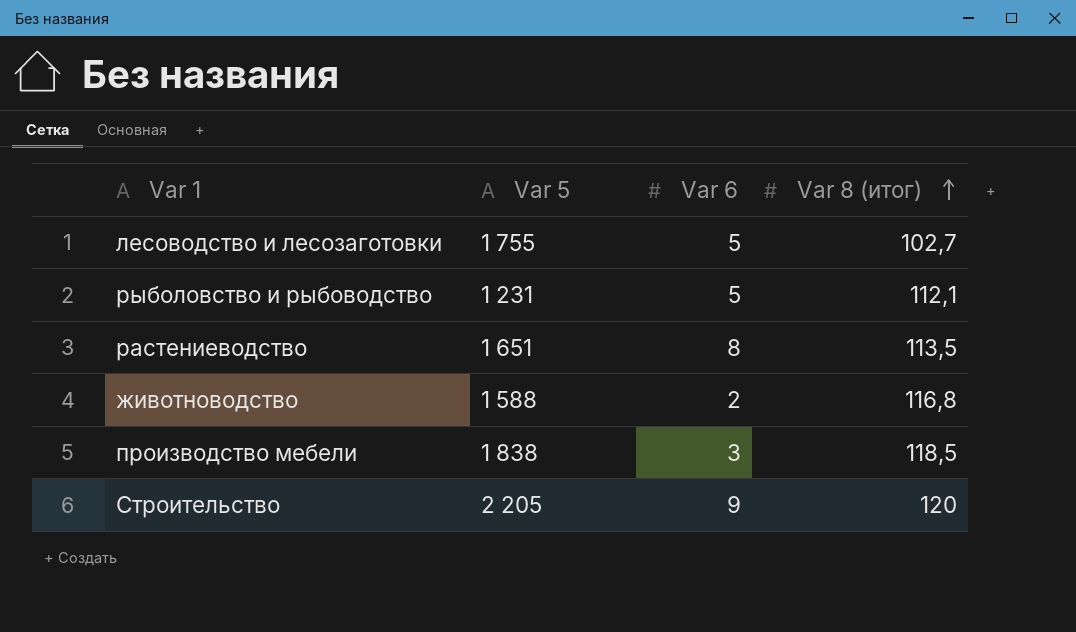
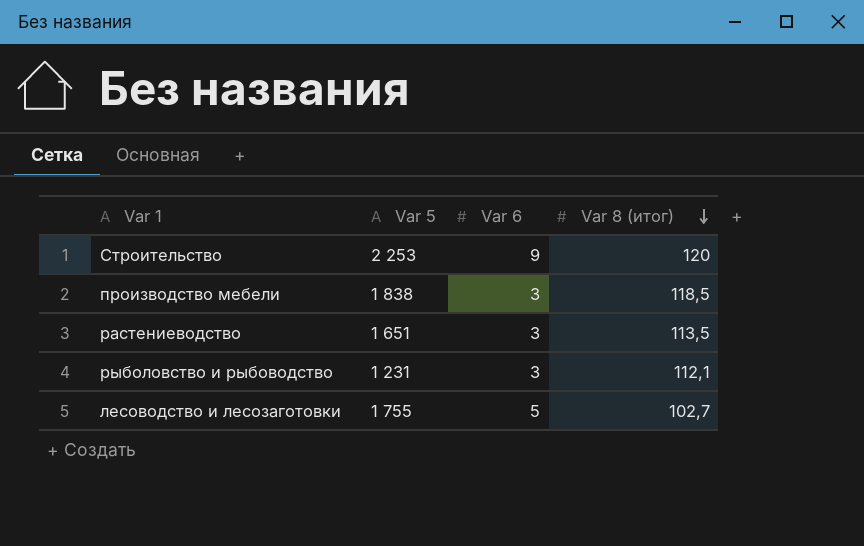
row order: Var 8 (итог) ascending -> Var 8 (итог) descending
row животноводство: 1 588 | 2 | 116,8 -> none
Строительство | Var 5: 2 205 -> 2 253
растениеводство | Var 6: 8 -> 3
рыболовство и рыбоводство | Var 6: 5 -> 3

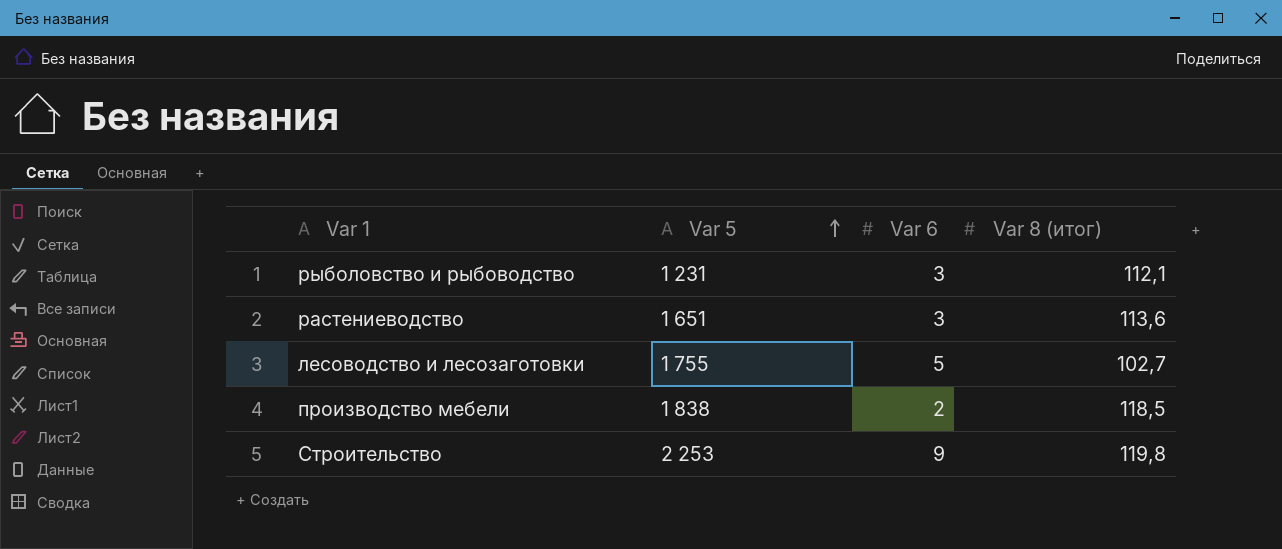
row order: Var 8 (итог) descending -> Var 5 ascending
растениеводство | Var 8 (итог): 113,5 -> 113,6
производство мебели | Var 6: 3 -> 2
Строительство | Var 8 (итог): 120 -> 119,8

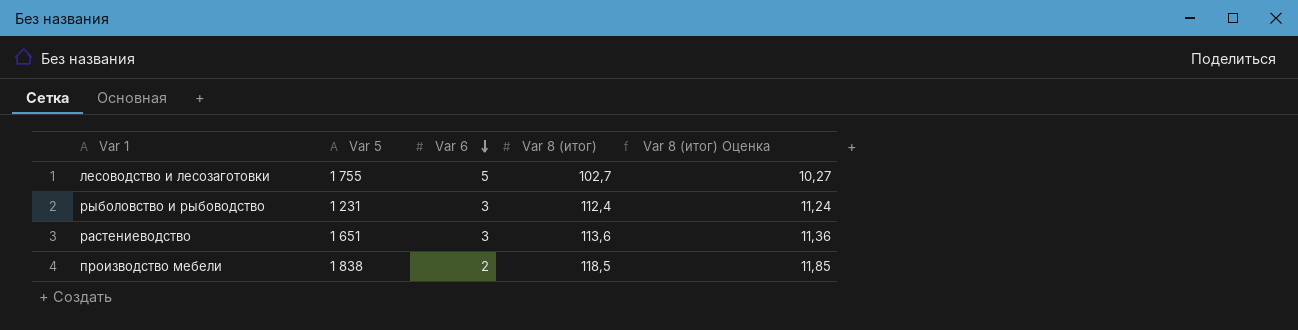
row order: Var 5 ascending -> Var 6 descending
column Var 8 (итог) Оценка | formula: none -> [Var 8 (итог)] * 0,1
row Строительство: 2 253 | 9 | 119,8 -> none
рыболовство и рыбоводство | Var 8 (итог): 112,1 -> 112,4

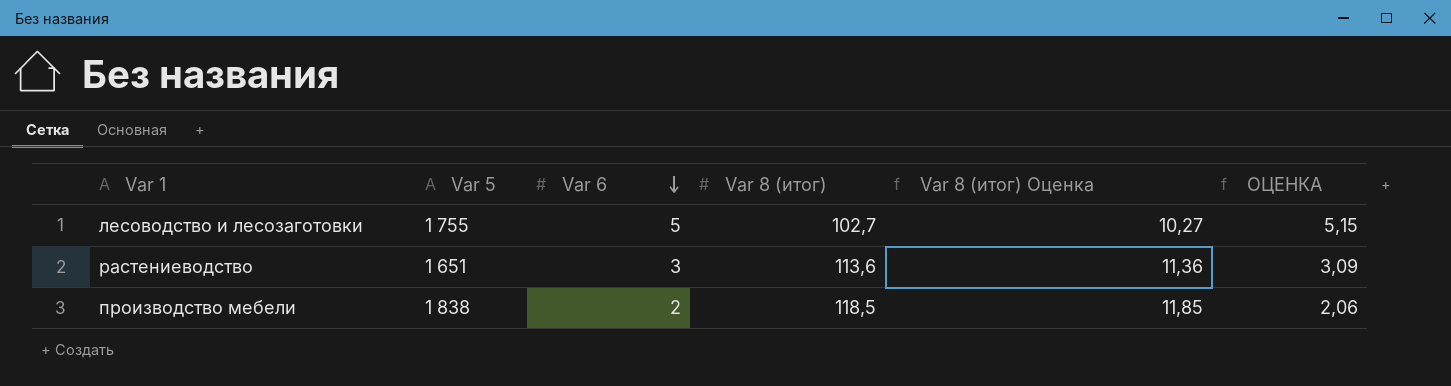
column ОЦЕНКА | formula: none -> [Var 6] * 1,03
row рыболовство и рыбоводство: 1 231 | 3 | 112,4 | 11,24 -> none

